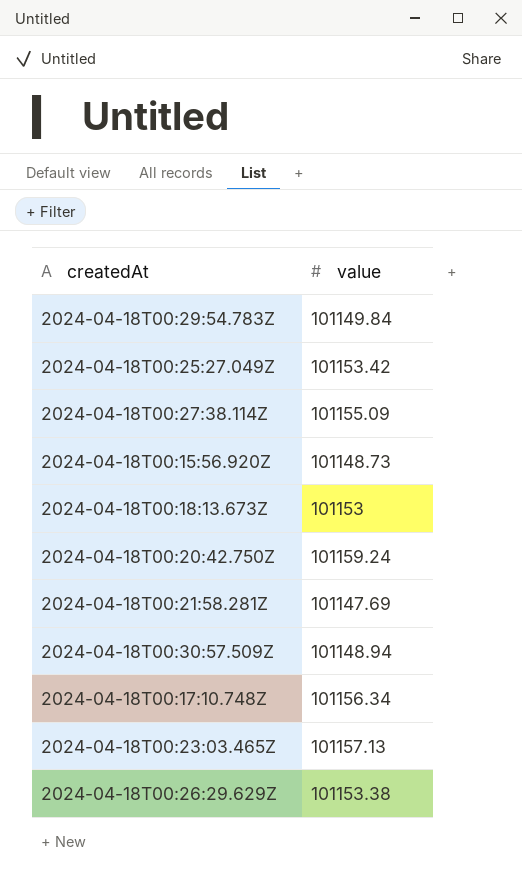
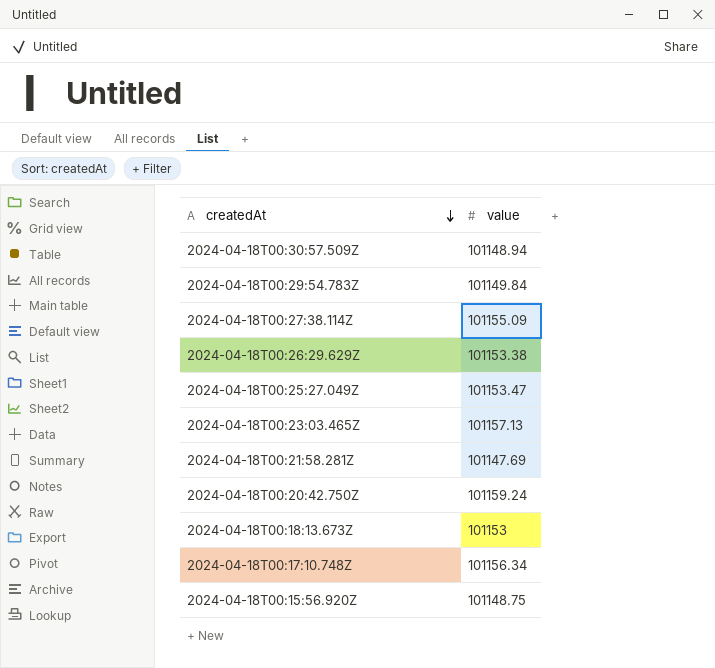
row order: none -> createdAt descending
2024-04-18T00:25:27.049Z | value: 101153.42 -> 101153.47
2024-04-18T00:15:56.920Z | value: 101148.73 -> 101148.75

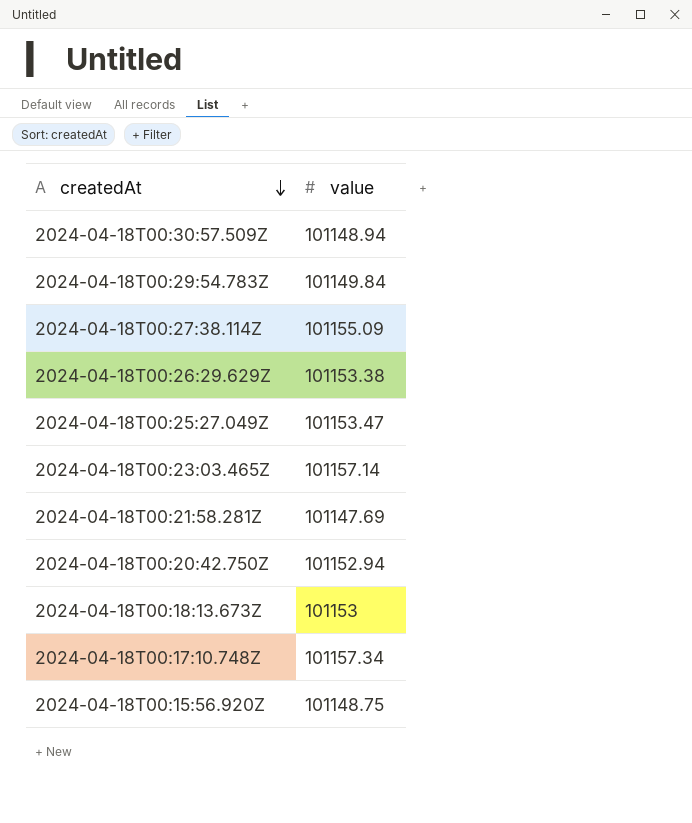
2024-04-18T00:23:03.465Z | value: 101157.13 -> 101157.14
2024-04-18T00:20:42.750Z | value: 101159.24 -> 101152.94
2024-04-18T00:17:10.748Z | value: 101156.34 -> 101157.34

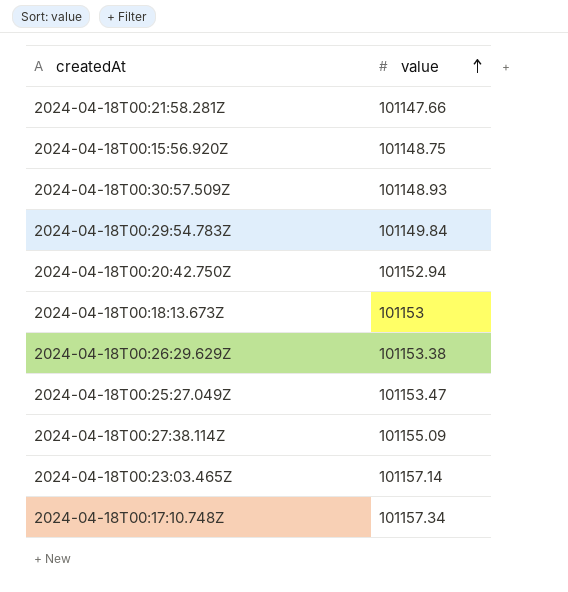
row order: createdAt descending -> value ascending
2024-04-18T00:21:58.281Z | value: 101147.69 -> 101147.66
2024-04-18T00:30:57.509Z | value: 101148.94 -> 101148.93

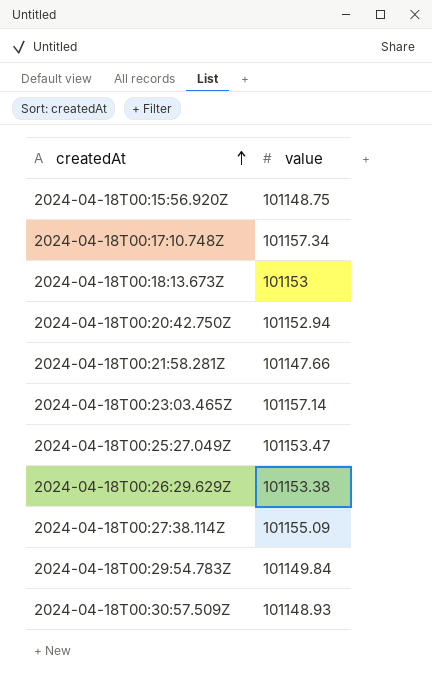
row order: value ascending -> createdAt ascending

